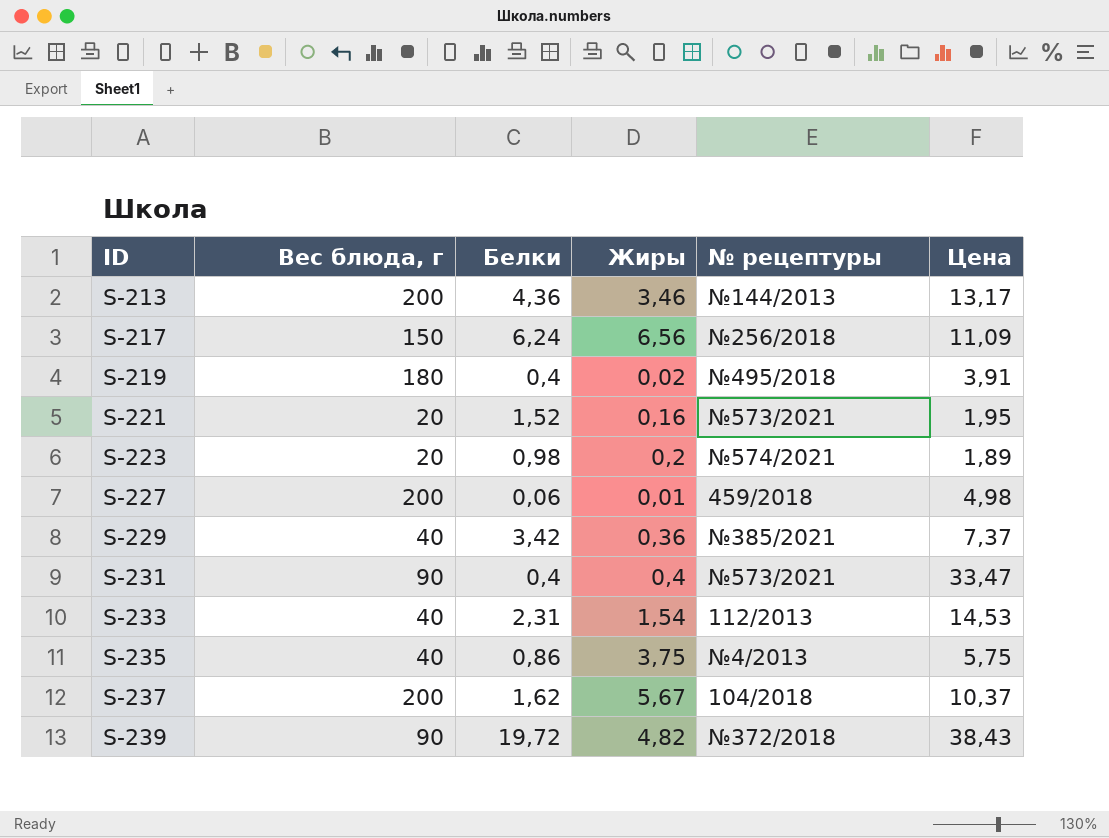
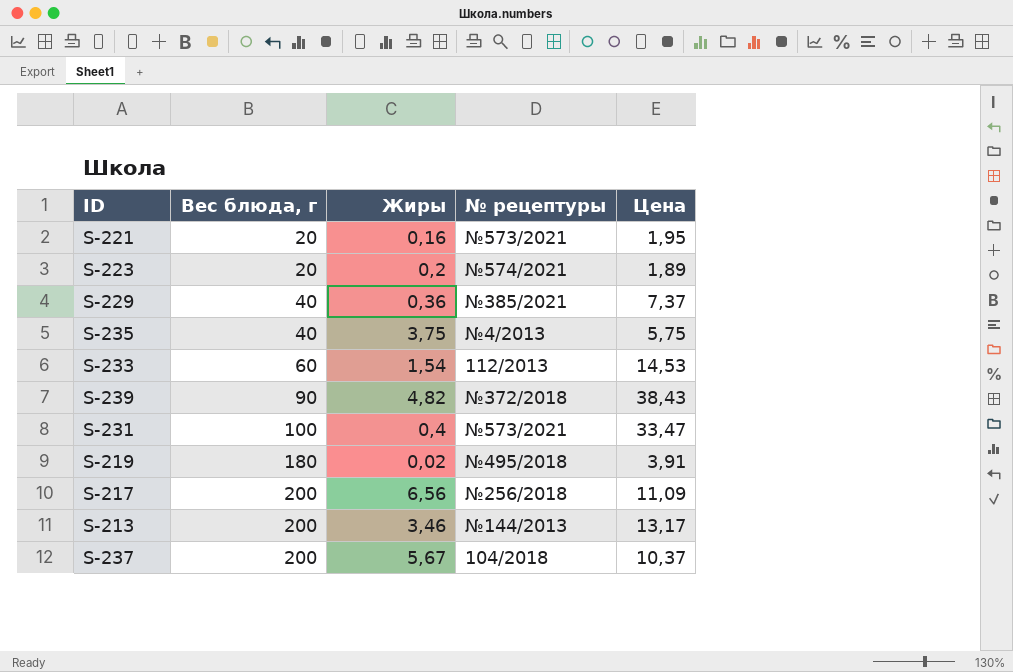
row order: ID ascending -> Вес блюда, г ascending
column Белки | position: 3 -> none
row S-227: 200 | 0,06 | 0,01 | 459/2018 | 4,98 -> none
S-233 | Вес блюда, г: 40 -> 60
S-231 | Вес блюда, г: 90 -> 100
S-217 | Вес блюда, г: 150 -> 200

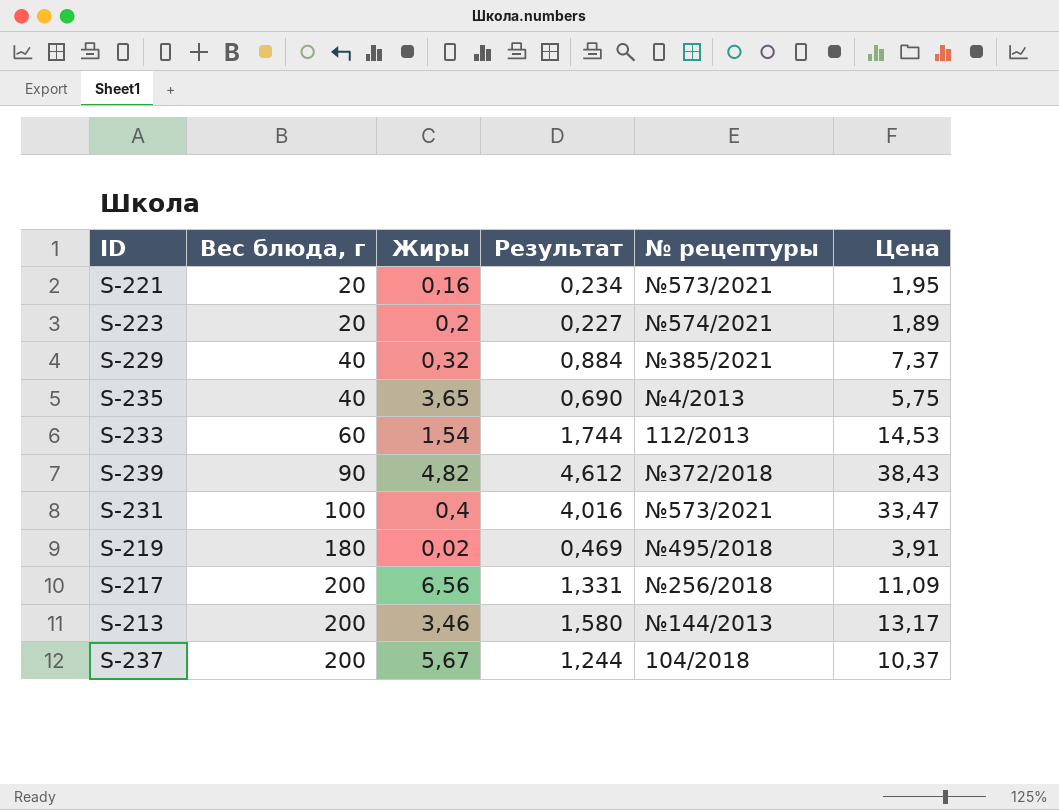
column Результат | formula: none -> [Цена] * 0,12
S-229 | Жиры: 0,36 -> 0,32
S-235 | Жиры: 3,75 -> 3,65

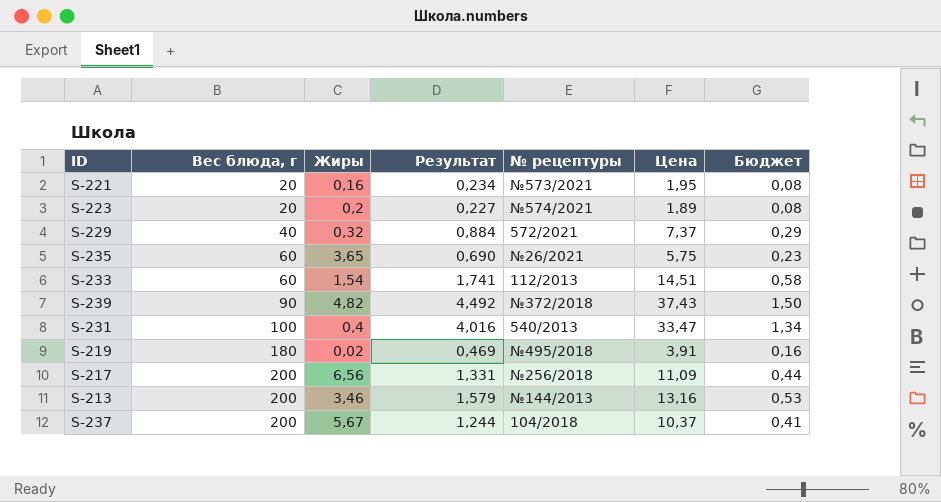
column Бюджет | formula: none -> [Цена] * 0,04
S-229 | № рецептуры: №385/2021 -> 572/2021
S-235 | Вес блюда, г: 40 -> 60
S-235 | № рецептуры: №4/2013 -> №26/2021
S-233 | Результат: 1,744 -> 1,741
S-233 | Цена: 14,53 -> 14,51
S-239 | Результат: 4,612 -> 4,492
S-239 | Цена: 38,43 -> 37,43
S-231 | № рецептуры: №573/2021 -> 540/2013
S-213 | Результат: 1,580 -> 1,579
S-213 | Цена: 13,17 -> 13,16

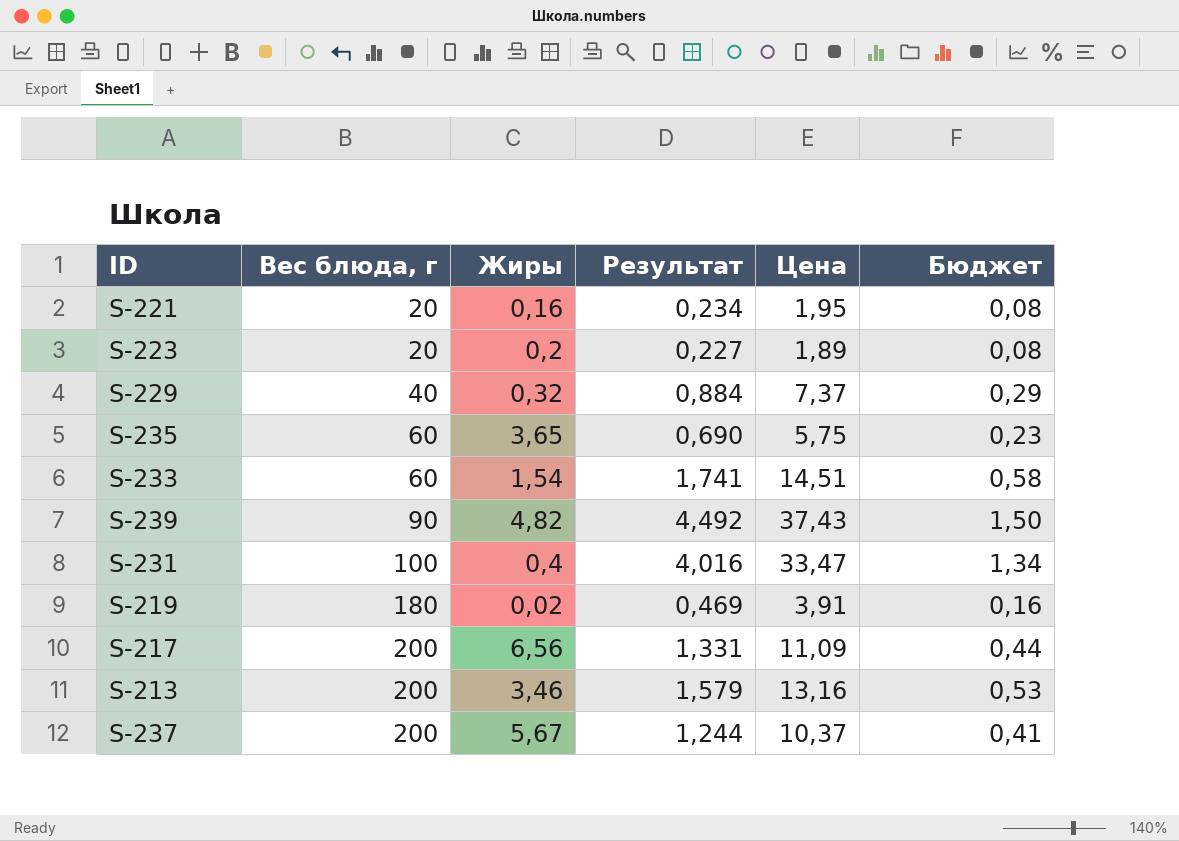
column № рецептуры | position: 5 -> none

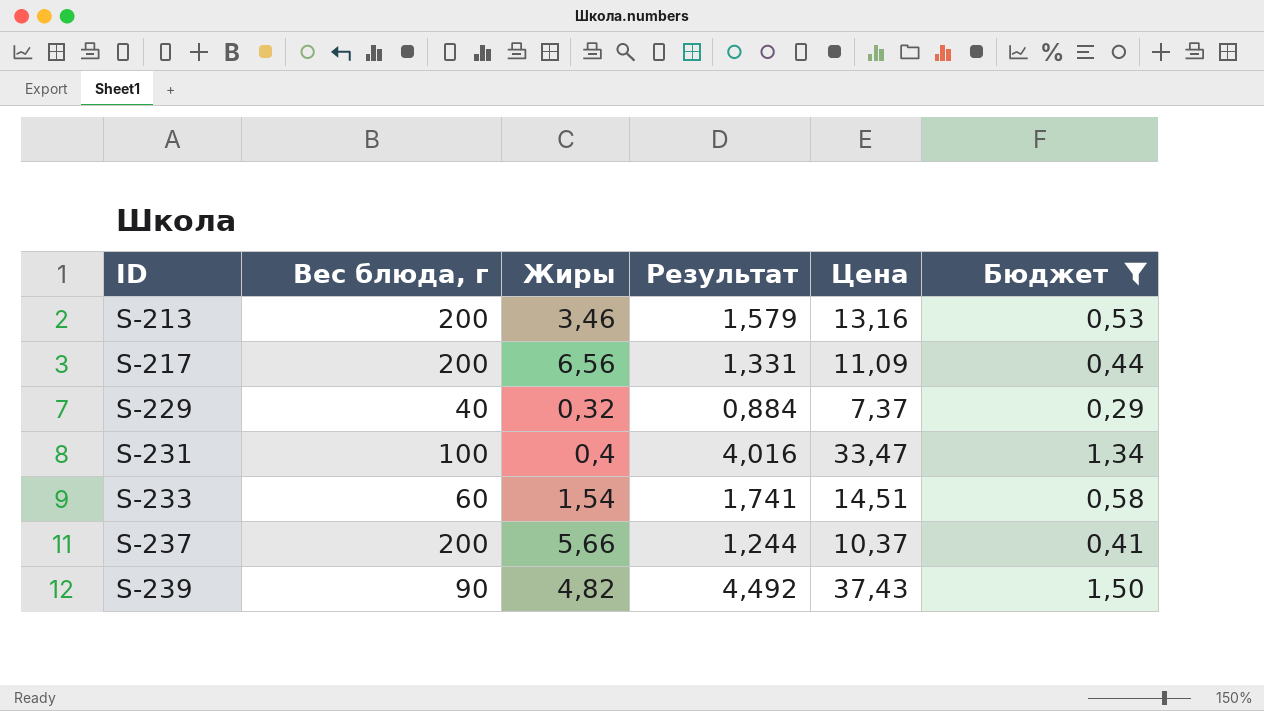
filter: none -> Бюджет >= 0,29
row order: Вес блюда, г ascending -> ID ascending
S-237 | Жиры: 5,67 -> 5,66

